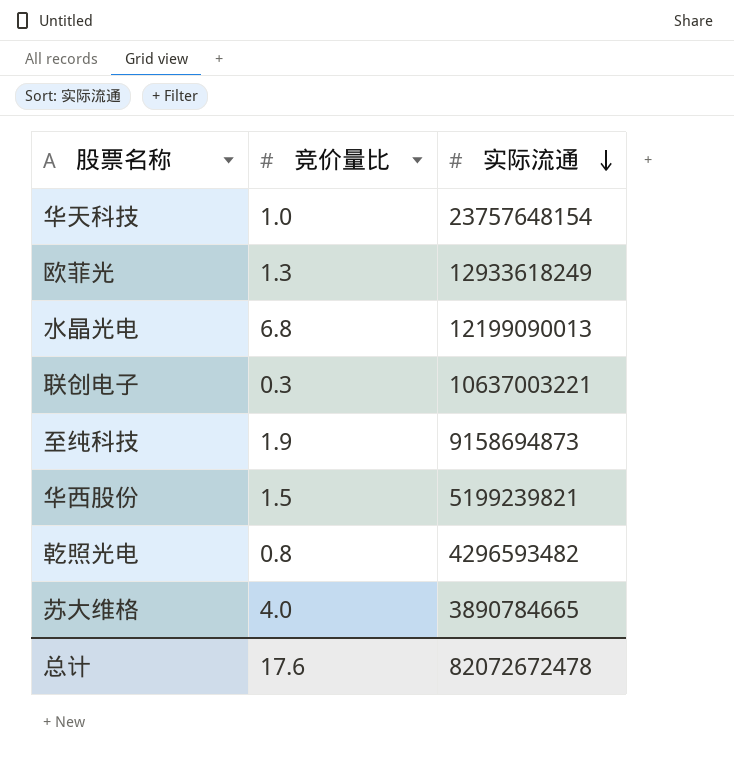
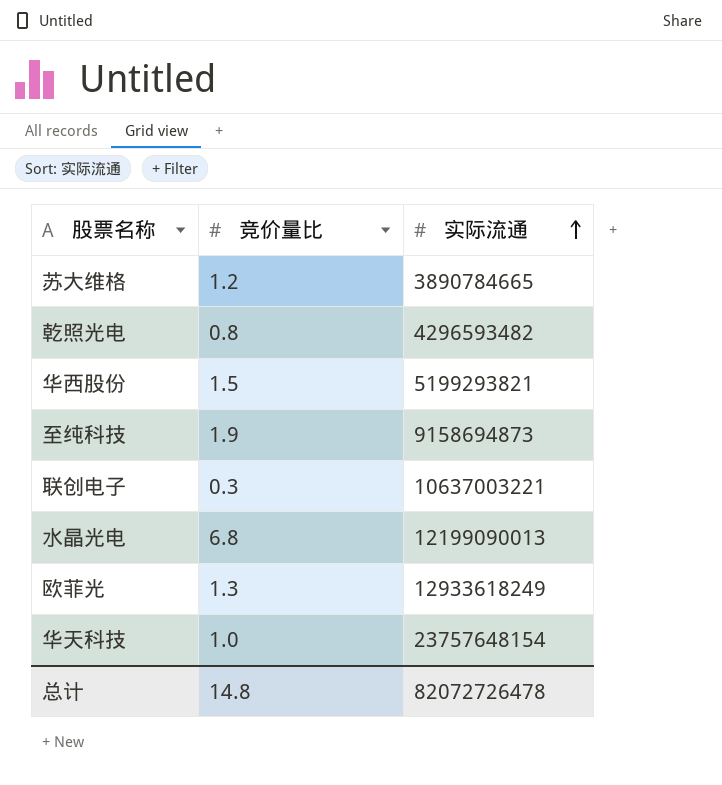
row order: 实际流通 descending -> 实际流通 ascending
苏大维格 | 竞价量比: 4.0 -> 1.2
华西股份 | 实际流通: 5199239821 -> 5199293821
总计 | 竞价量比: 17.6 -> 14.8
总计 | 实际流通: 82072672478 -> 82072726478

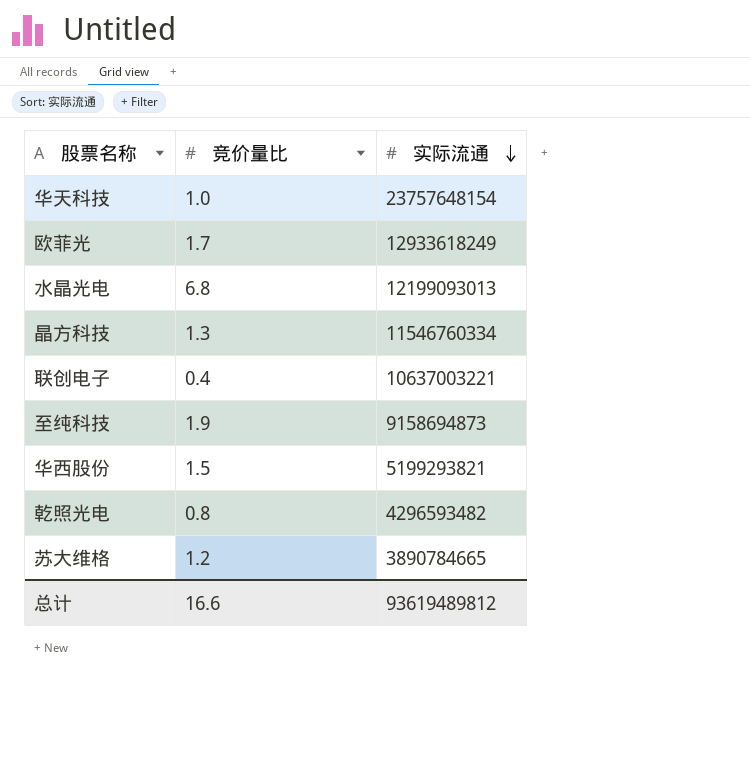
row order: 实际流通 ascending -> 实际流通 descending
欧菲光 | 竞价量比: 1.3 -> 1.7
水晶光电 | 实际流通: 12199090013 -> 12199093013
row 晶方科技: none -> 1.3 | 11546760334
联创电子 | 竞价量比: 0.3 -> 0.4
总计 | 竞价量比: 14.8 -> 16.6
总计 | 实际流通: 82072726478 -> 93619489812

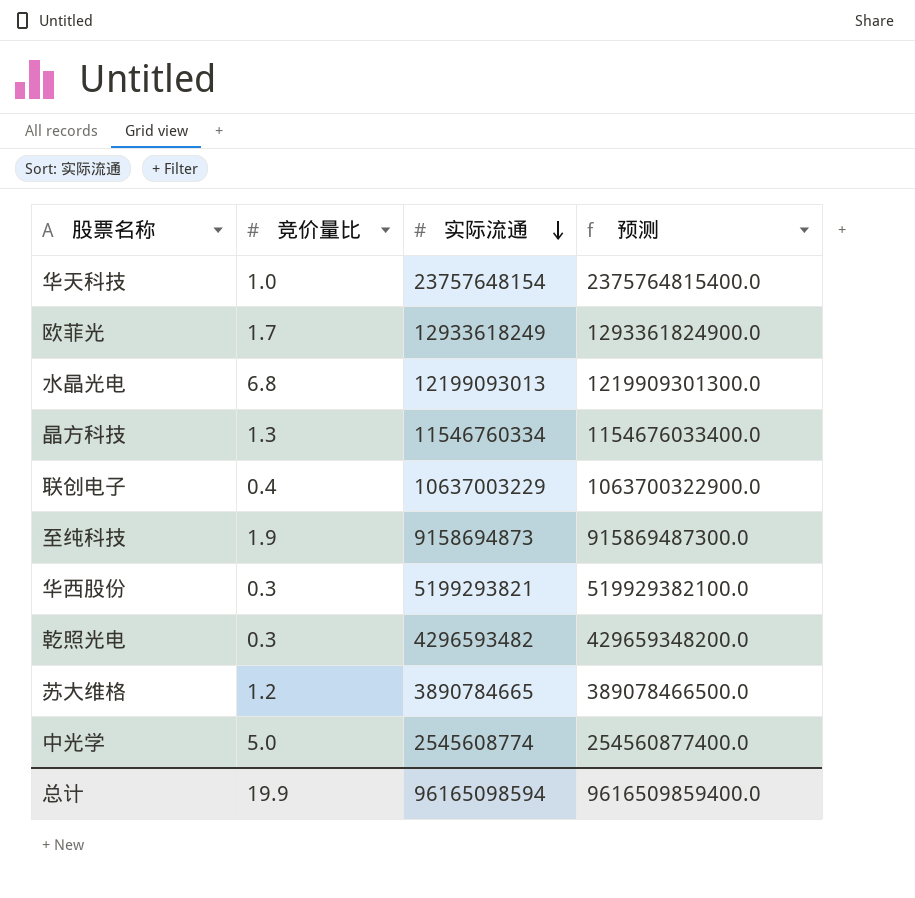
column 预测 | formula: none -> [实际流通] * 100
联创电子 | 实际流通: 10637003221 -> 10637003229
华西股份 | 竞价量比: 1.5 -> 0.3
乾照光电 | 竞价量比: 0.8 -> 0.3
row 中光学: none -> 5.0 | 2545608774 | 254560877400.0
总计 | 竞价量比: 16.6 -> 19.9
总计 | 实际流通: 93619489812 -> 96165098594

